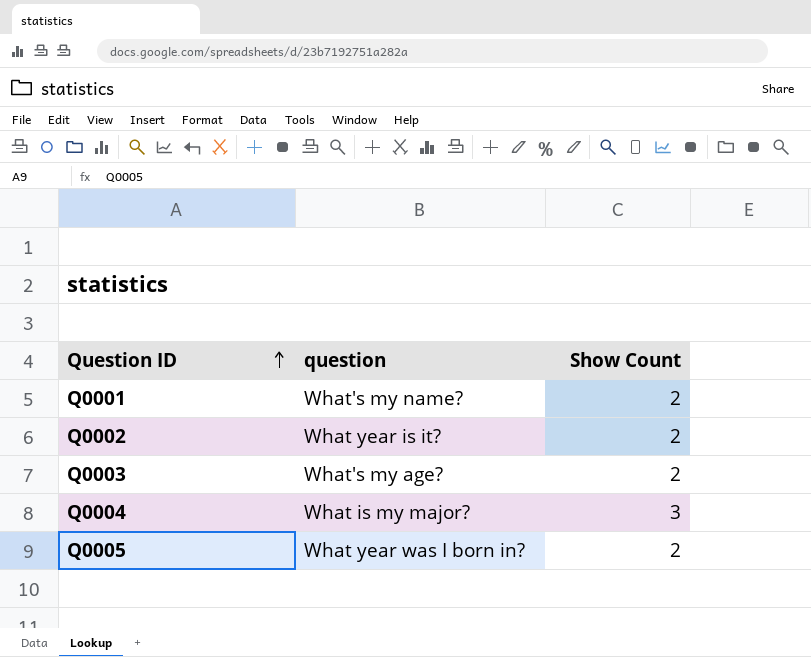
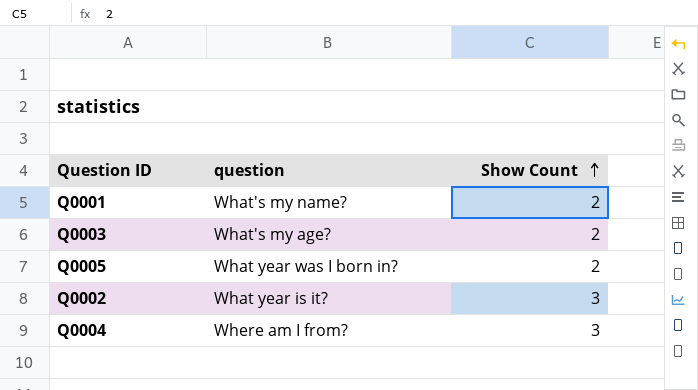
row order: Question ID ascending -> Show Count ascending
Q0002 | Show Count: 2 -> 3
Q0004 | question: What is my major? -> Where am I from?

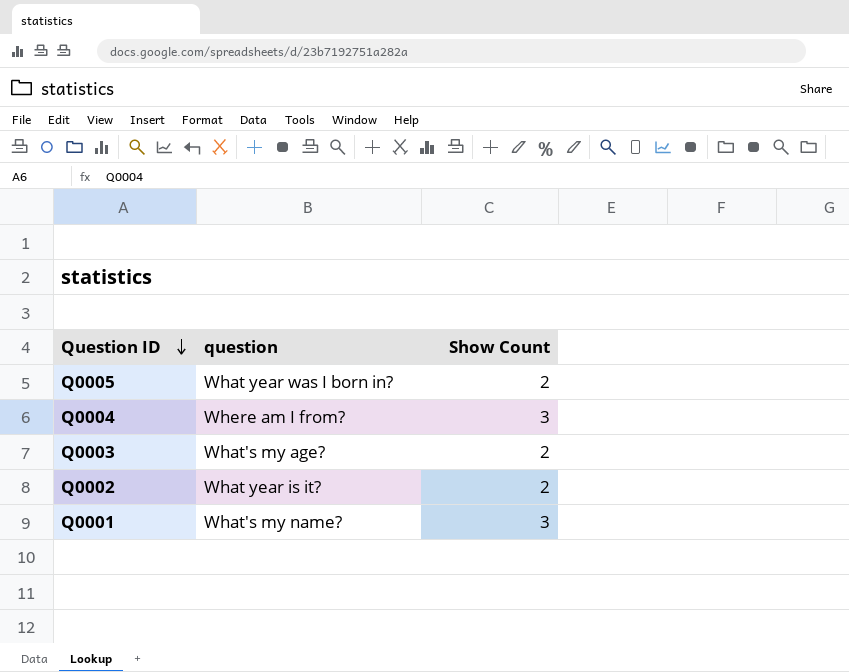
row order: Show Count ascending -> Question ID descending
Q0002 | Show Count: 3 -> 2
Q0001 | Show Count: 2 -> 3

